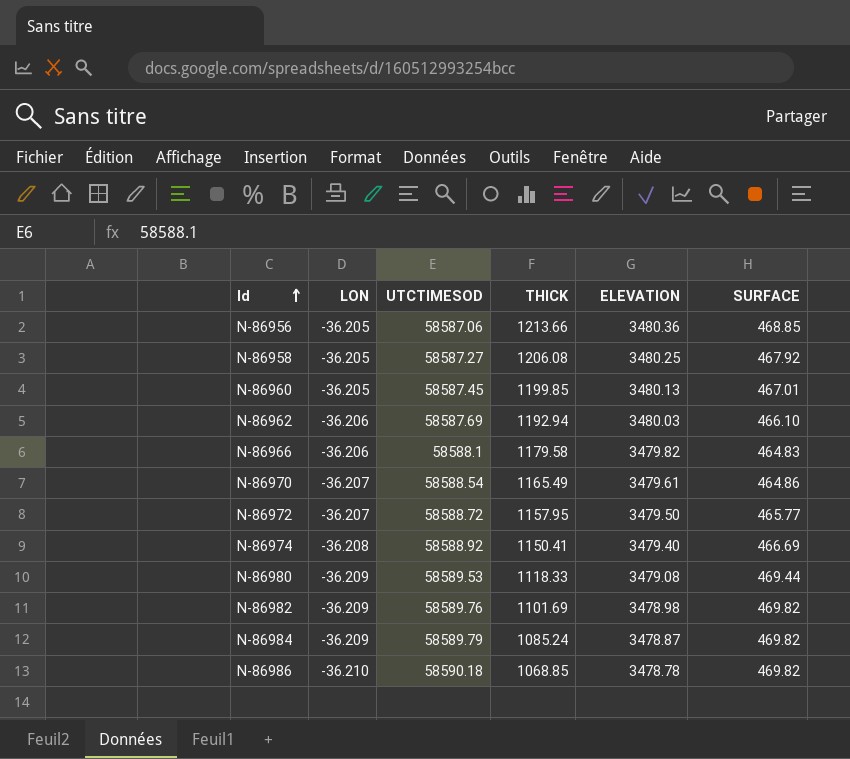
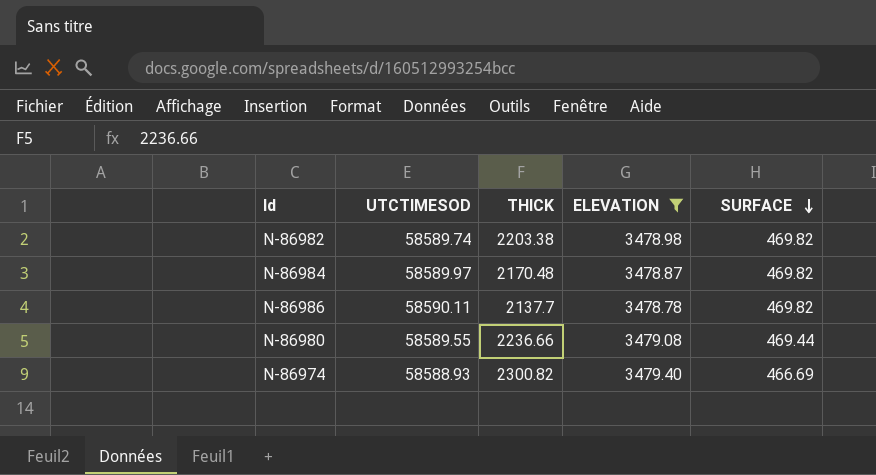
filter: none -> ELEVATION <= 3479.40
row order: Id ascending -> SURFACE descending
column LON | position: 2 -> none
N-86982 | UTCTIMESOD: 58589.76 -> 58589.74
N-86982 | THICK: 1101.69 -> 2203.38
N-86984 | UTCTIMESOD: 58589.79 -> 58589.97
N-86984 | THICK: 1085.24 -> 2170.48
N-86986 | UTCTIMESOD: 58590.18 -> 58590.11
N-86986 | THICK: 1068.85 -> 2137.7
N-86980 | UTCTIMESOD: 58589.53 -> 58589.55
N-86980 | THICK: 1118.33 -> 2236.66
N-86974 | UTCTIMESOD: 58588.92 -> 58588.93
N-86974 | THICK: 1150.41 -> 2300.82

